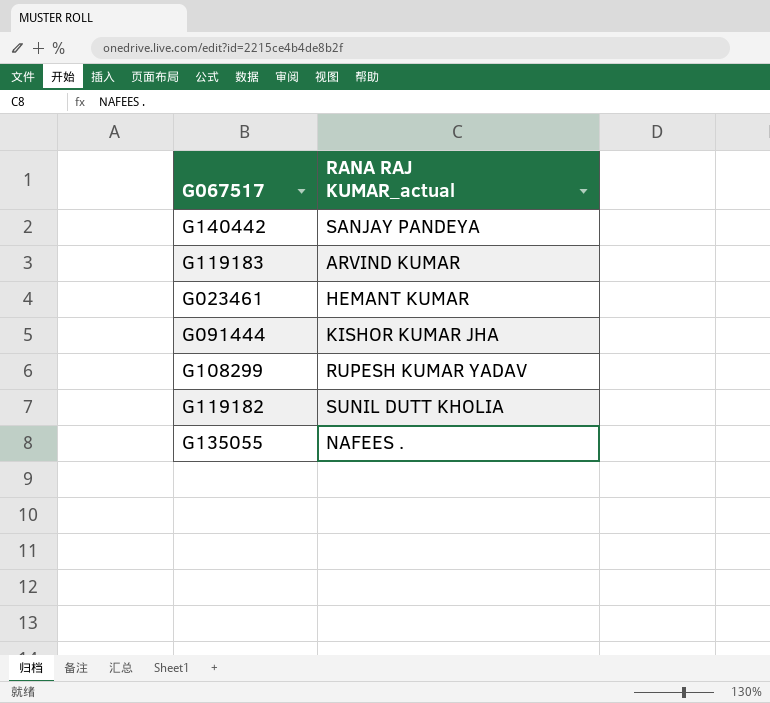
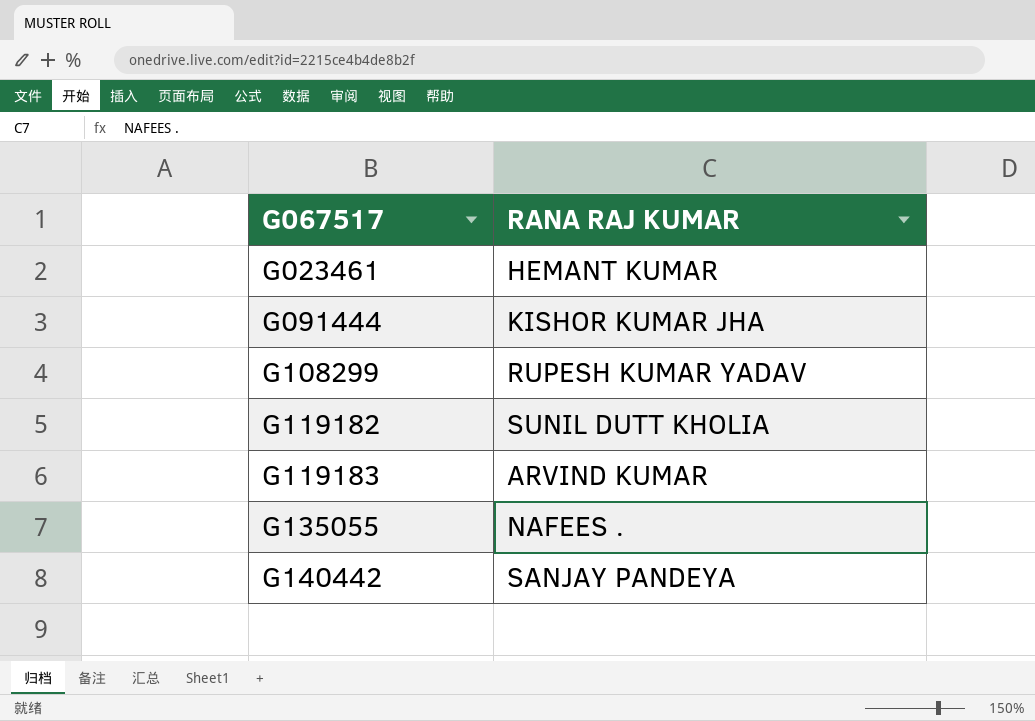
row order: none -> G067517 ascending
column name: RANA RAJ KUMAR_actual -> RANA RAJ KUMAR

